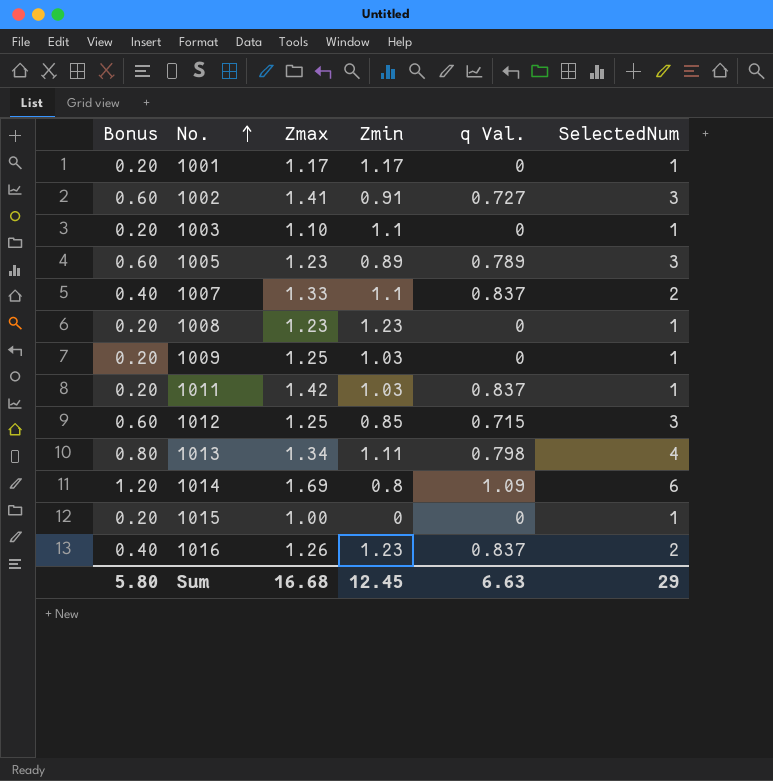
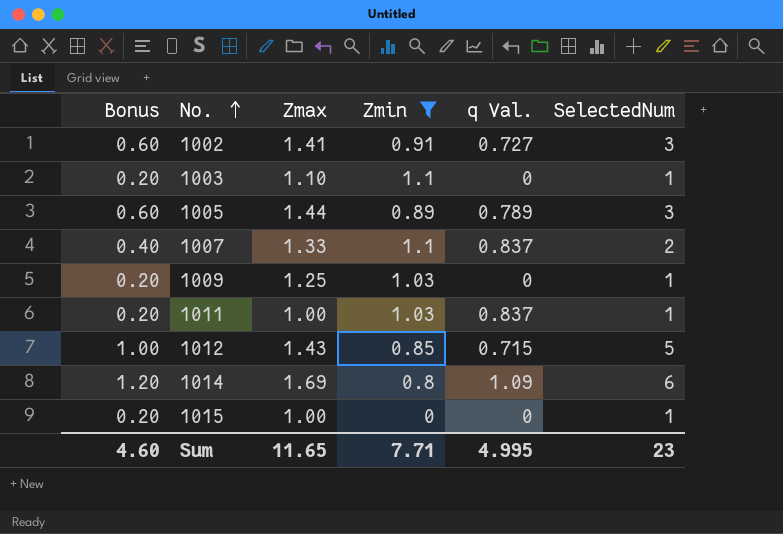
filter: none -> Zmin <= 1.1
1005 | Zmax: 1.23 -> 1.44
1011 | Zmax: 1.42 -> 1.00
1012 | Bonus: 0.60 -> 1.00
1012 | Zmax: 1.25 -> 1.43
1012 | SelectedNum: 3 -> 5
Sum | Bonus: 5.80 -> 4.60
Sum | Zmax: 16.68 -> 11.65
Sum | Zmin: 12.45 -> 7.71
Sum | q Val.: 6.63 -> 4.995
Sum | SelectedNum: 29 -> 23

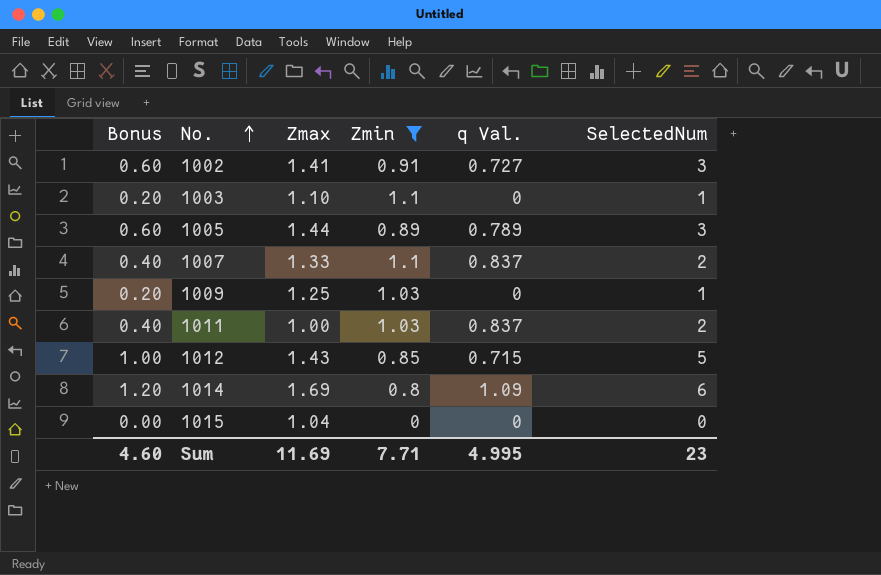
1011 | Bonus: 0.20 -> 0.40
1011 | SelectedNum: 1 -> 2
1015 | Bonus: 0.20 -> 0.00
1015 | Zmax: 1.00 -> 1.04
1015 | SelectedNum: 1 -> 0
Sum | Zmax: 11.65 -> 11.69

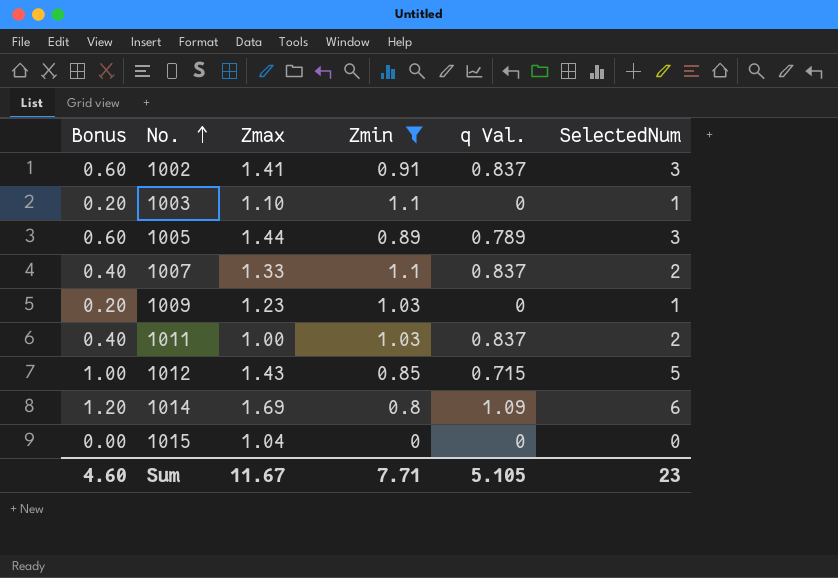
1002 | q Val.: 0.727 -> 0.837
1009 | Zmax: 1.25 -> 1.23
Sum | Zmax: 11.69 -> 11.67
Sum | q Val.: 4.995 -> 5.105

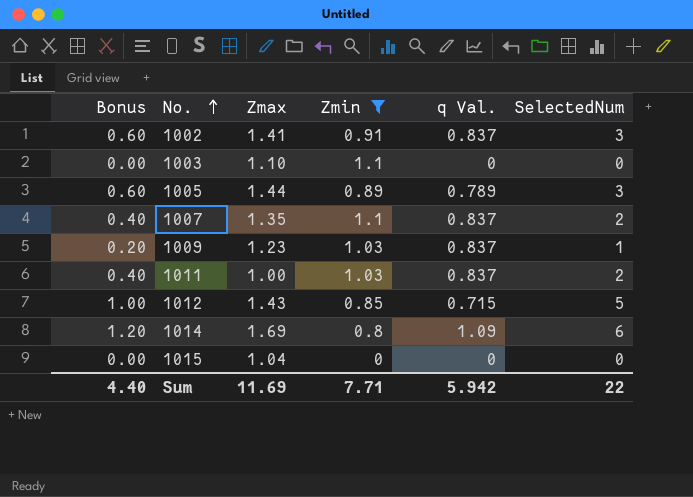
1003 | Bonus: 0.20 -> 0.00
1003 | SelectedNum: 1 -> 0
1007 | Zmax: 1.33 -> 1.35
1009 | q Val.: 0 -> 0.837
Sum | Bonus: 4.60 -> 4.40
Sum | Zmax: 11.67 -> 11.69
Sum | q Val.: 5.105 -> 5.942
Sum | SelectedNum: 23 -> 22

